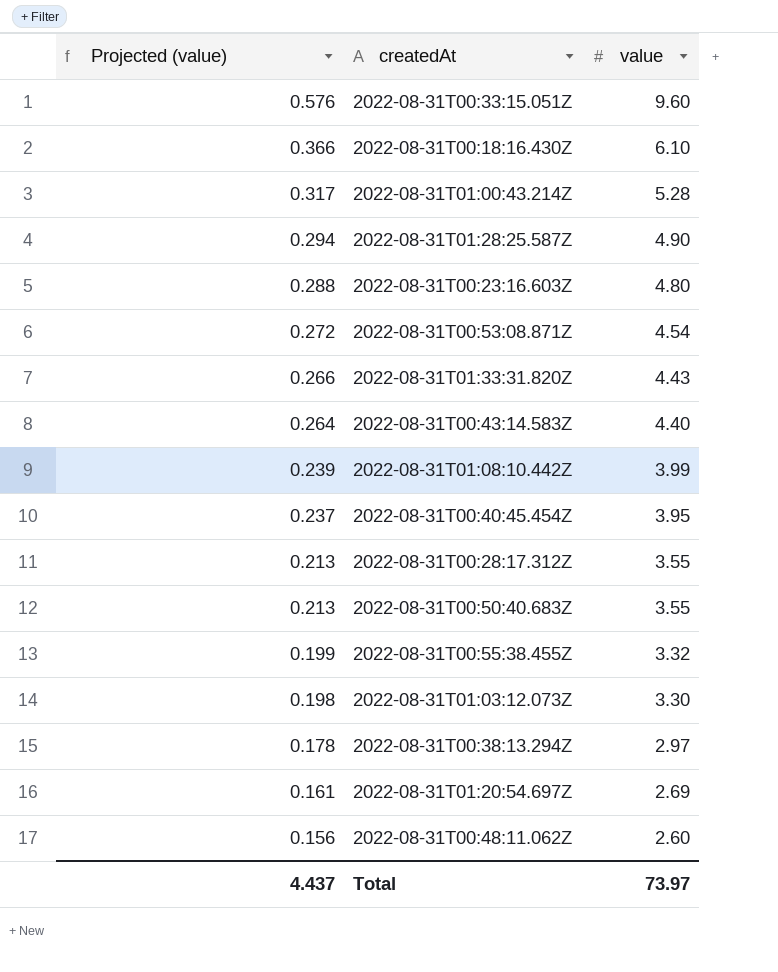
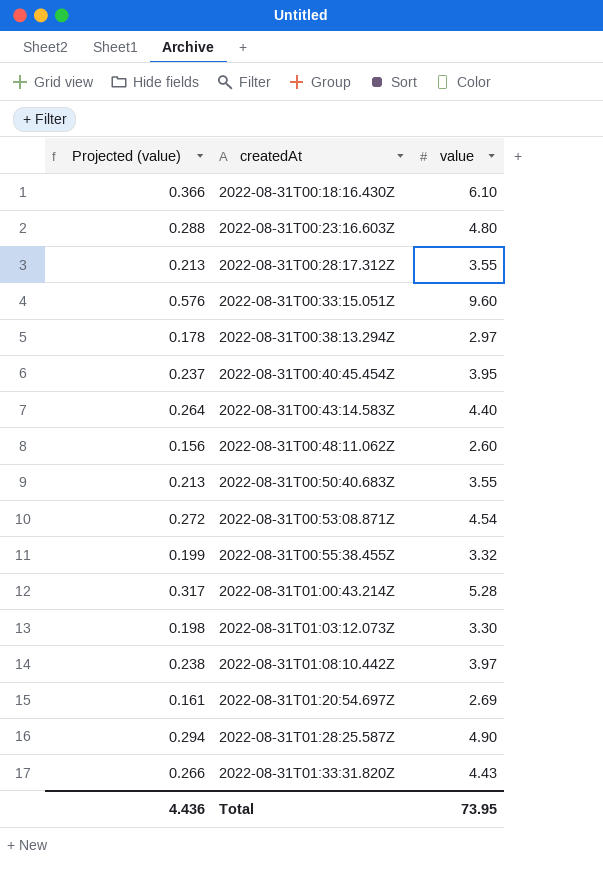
row order: Projected (value) descending -> createdAt ascending
2022-08-31T01:08:10.442Z | Projected (value): 0.239 -> 0.238
2022-08-31T01:08:10.442Z | value: 3.99 -> 3.97
Total | Projected (value): 4.437 -> 4.436
Total | value: 73.97 -> 73.95

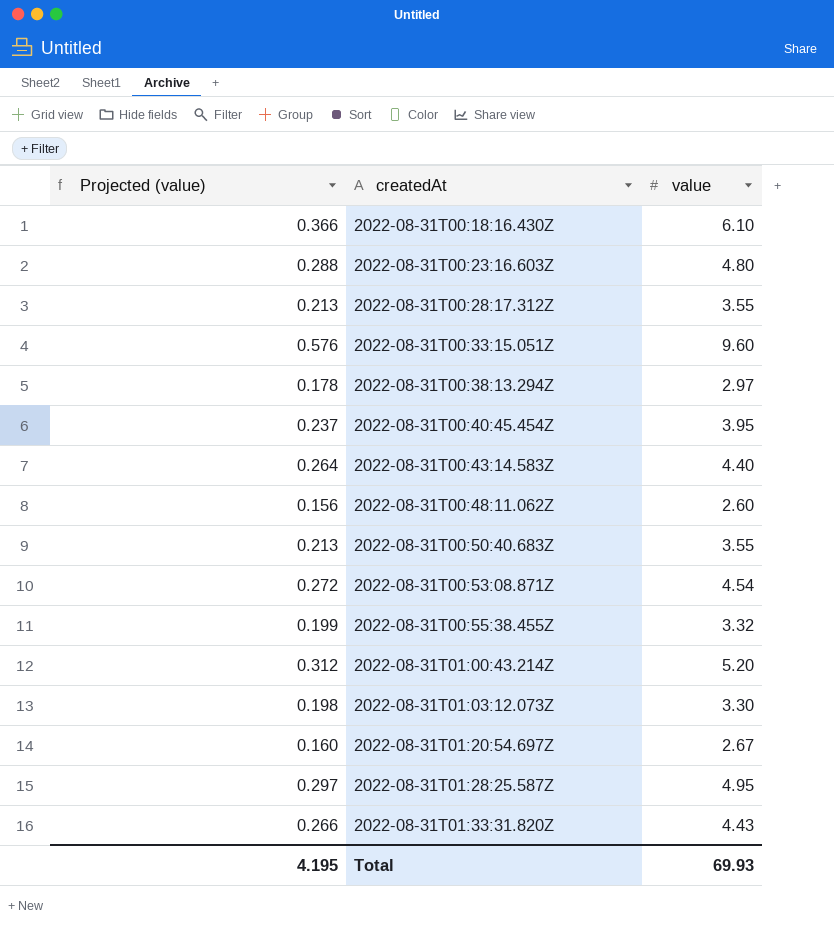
row 2022-08-31T01:08:10.442Z: 0.238 | 3.97 -> none
2022-08-31T01:00:43.214Z | Projected (value): 0.317 -> 0.312
2022-08-31T01:00:43.214Z | value: 5.28 -> 5.20
2022-08-31T01:20:54.697Z | Projected (value): 0.161 -> 0.160
2022-08-31T01:20:54.697Z | value: 2.69 -> 2.67
2022-08-31T01:28:25.587Z | Projected (value): 0.294 -> 0.297
2022-08-31T01:28:25.587Z | value: 4.90 -> 4.95
Total | Projected (value): 4.436 -> 4.195
Total | value: 73.95 -> 69.93

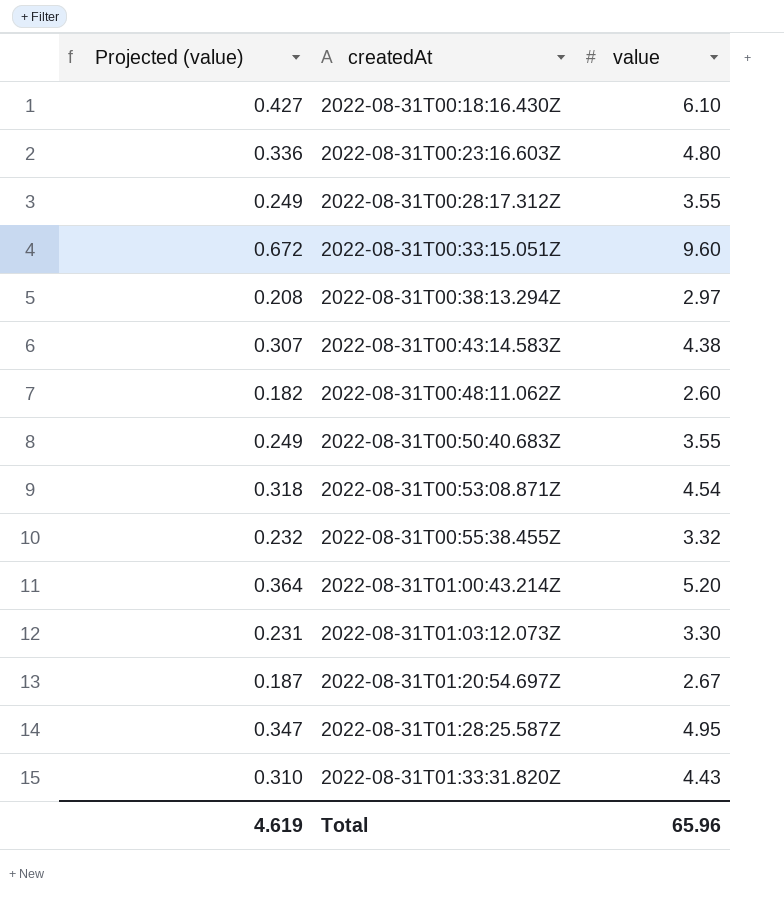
column Projected (value) | formula: [value] * 0.06 -> [value] * 0.07
row 2022-08-31T00:40:45.454Z: 0.237 | 3.95 -> none
2022-08-31T00:43:14.583Z | value: 4.40 -> 4.38
Total | Projected (value): 4.195 -> 4.619
Total | value: 69.93 -> 65.96

